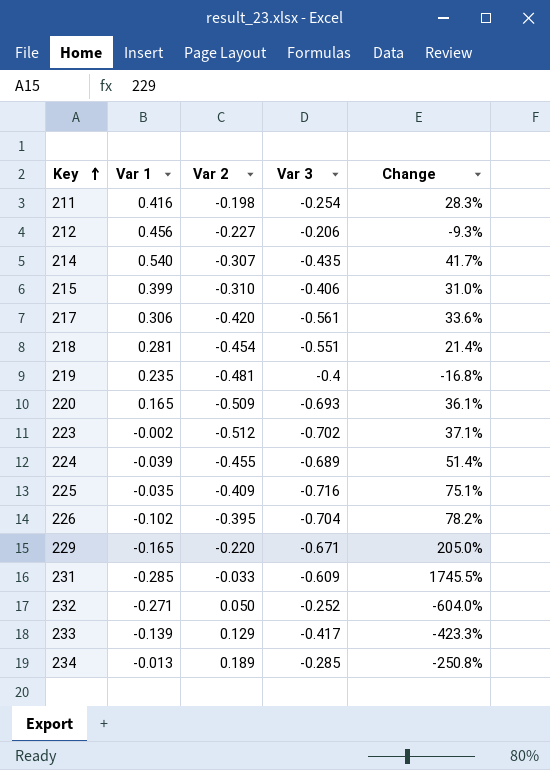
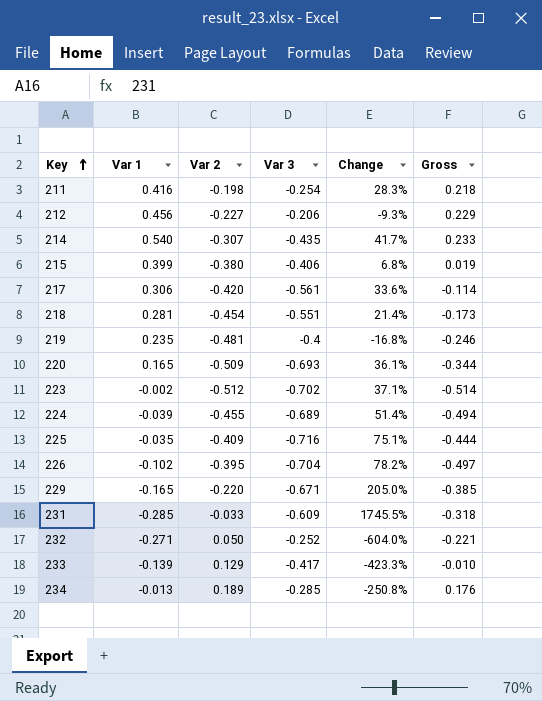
column Gross | formula: none -> [Var 1] + [Var 2]
215 | Var 2: -0.310 -> -0.380
215 | Change: 31.0% -> 6.8%

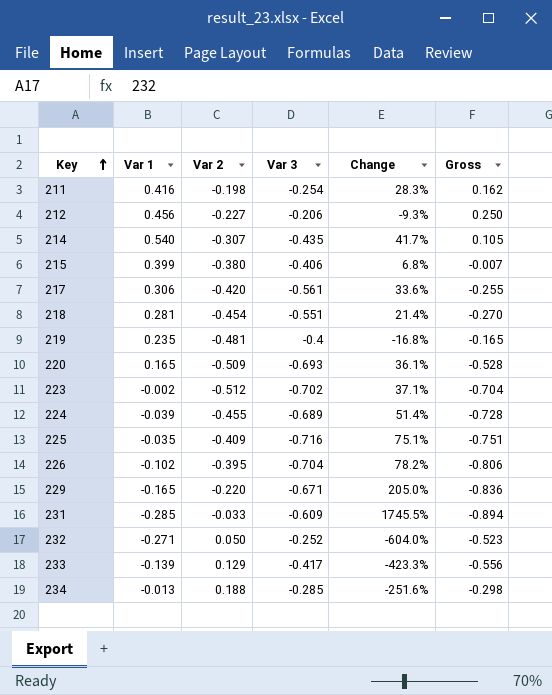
column Gross | formula: [Var 1] + [Var 2] -> [Var 1] + [Var 3]
234 | Var 2: 0.189 -> 0.188
234 | Change: -250.8% -> -251.6%

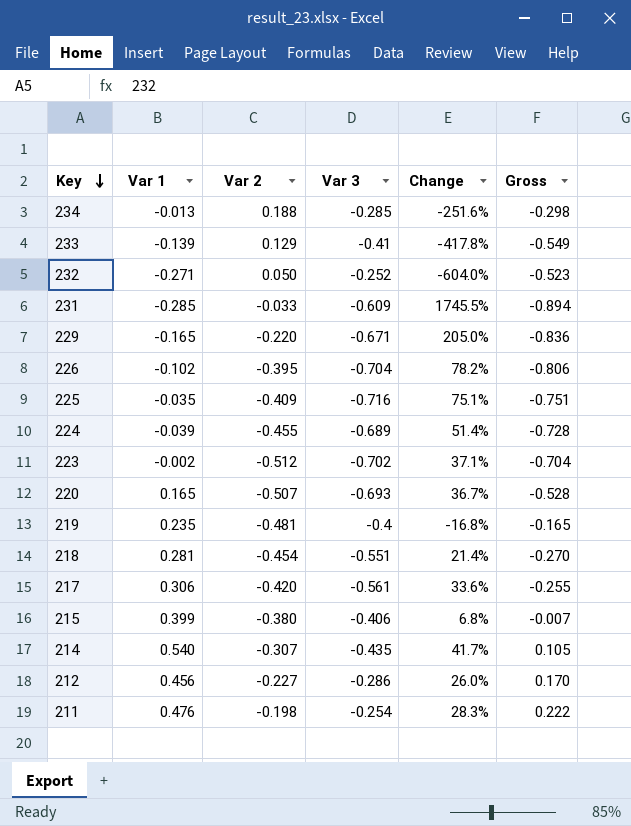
row order: Key ascending -> Key descending
233 | Var 3: -0.417 -> -0.41
233 | Change: -423.3% -> -417.8%
233 | Gross: -0.556 -> -0.549
220 | Var 2: -0.509 -> -0.507
220 | Change: 36.1% -> 36.7%
212 | Var 3: -0.206 -> -0.286
212 | Change: -9.3% -> 26.0%
212 | Gross: 0.250 -> 0.170
211 | Var 1: 0.416 -> 0.476
211 | Gross: 0.162 -> 0.222

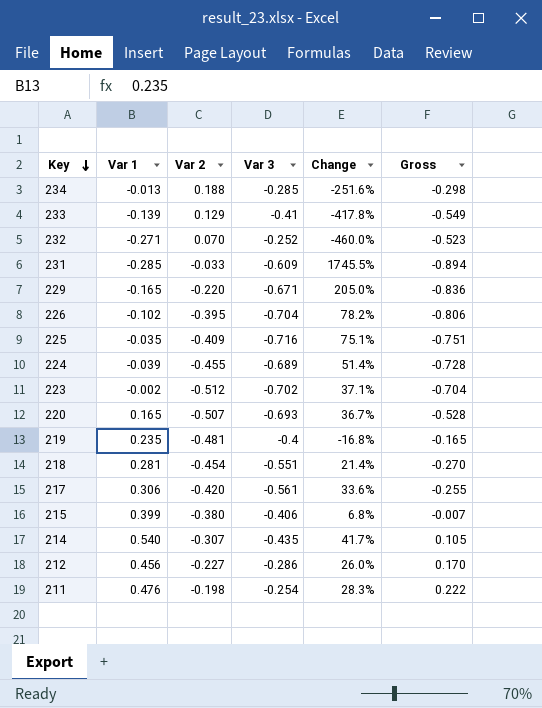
232 | Var 2: 0.050 -> 0.070
232 | Change: -604.0% -> -460.0%

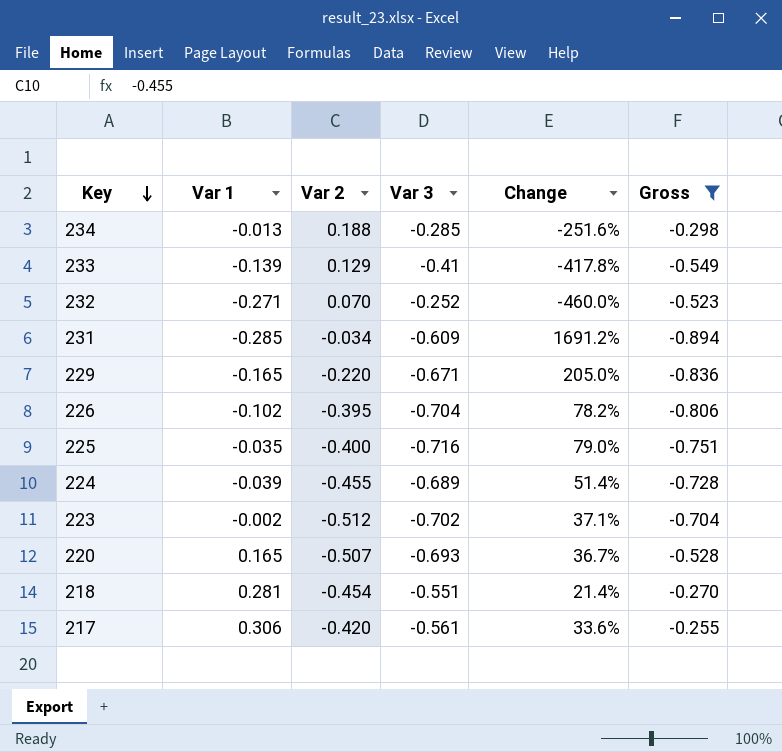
filter: none -> Gross <= -0.255
231 | Var 2: -0.033 -> -0.034
231 | Change: 1745.5% -> 1691.2%
225 | Var 2: -0.409 -> -0.400
225 | Change: 75.1% -> 79.0%

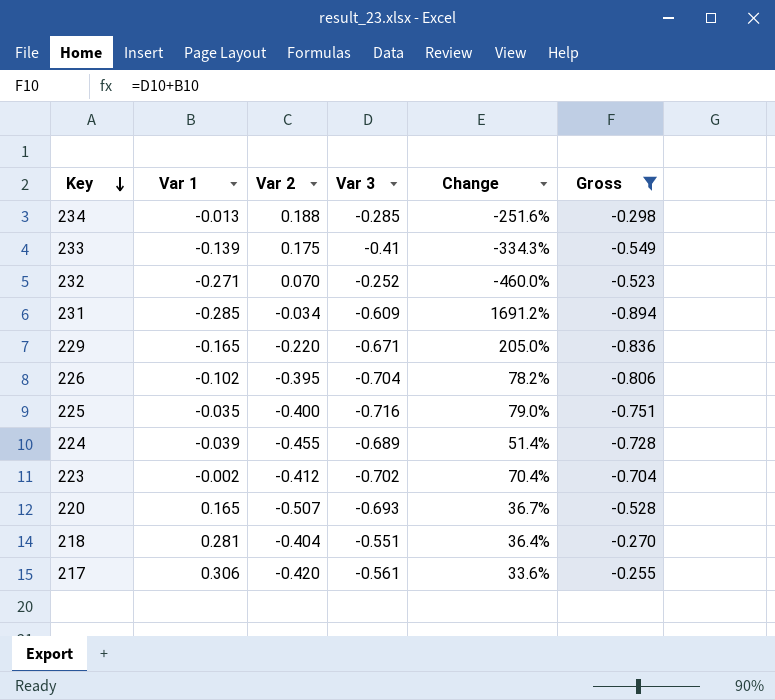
233 | Var 2: 0.129 -> 0.175
233 | Change: -417.8% -> -334.3%
223 | Var 2: -0.512 -> -0.412
223 | Change: 37.1% -> 70.4%
218 | Var 2: -0.454 -> -0.404
218 | Change: 21.4% -> 36.4%

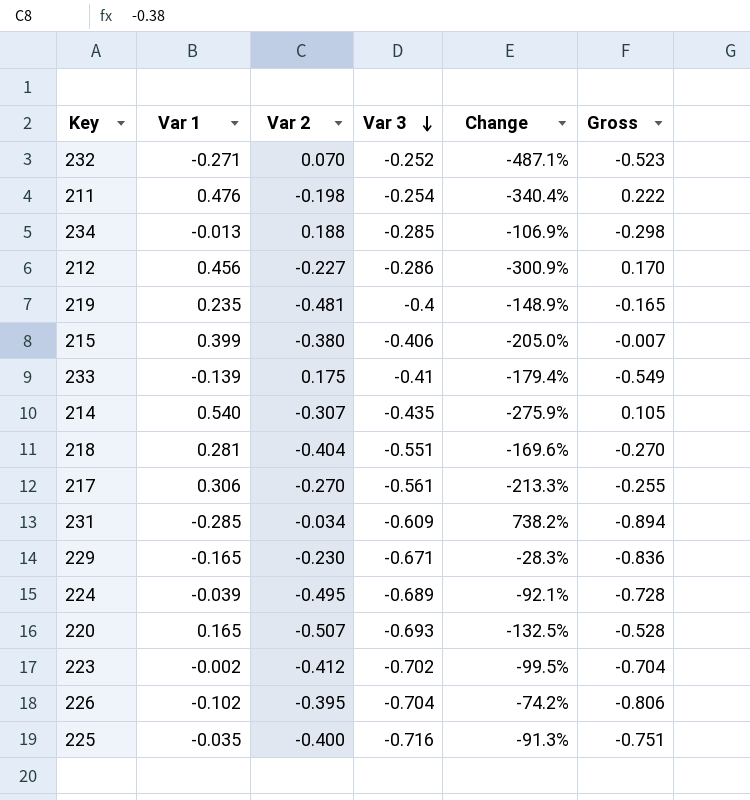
filter: Gross <= -0.255 -> none
row order: Key descending -> Var 3 descending
column Change | formula: ([Var 3] - [Var 2]) / [Var 2] -> ([Var 1] - [Var 2]) / [Var 2]
217 | Var 2: -0.420 -> -0.270
229 | Var 2: -0.220 -> -0.230
224 | Var 2: -0.455 -> -0.495

